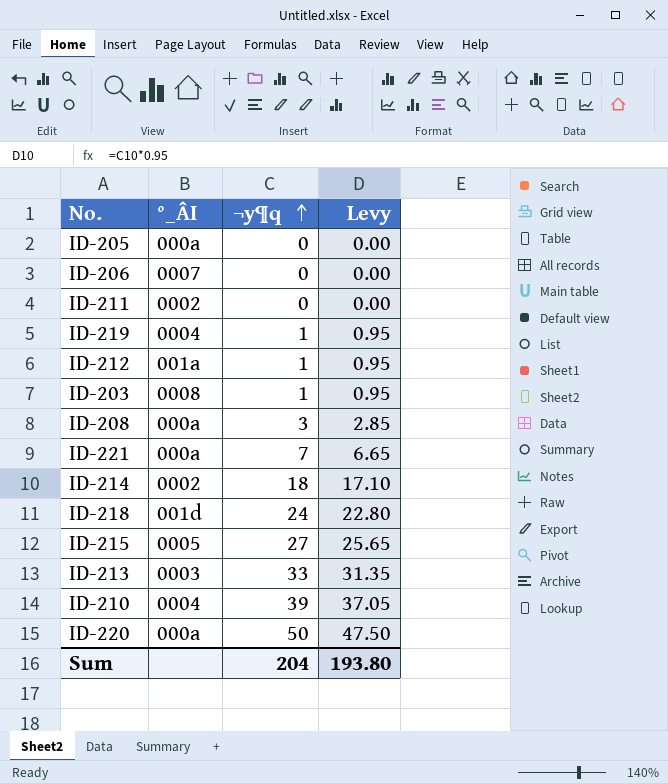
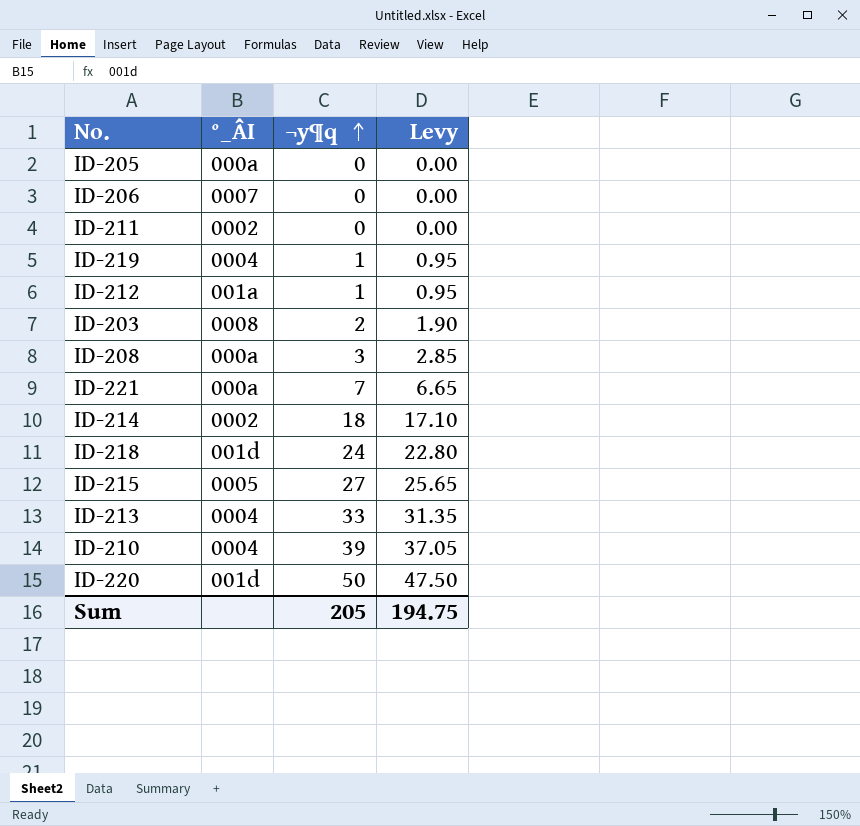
ID-203 | ¬y¶q: 1 -> 2
ID-203 | Levy: 0.95 -> 1.90
ID-213 | °_ÂI: 0003 -> 0004
ID-220 | °_ÂI: 000a -> 001d
Sum | ¬y¶q: 204 -> 205
Sum | Levy: 193.80 -> 194.75

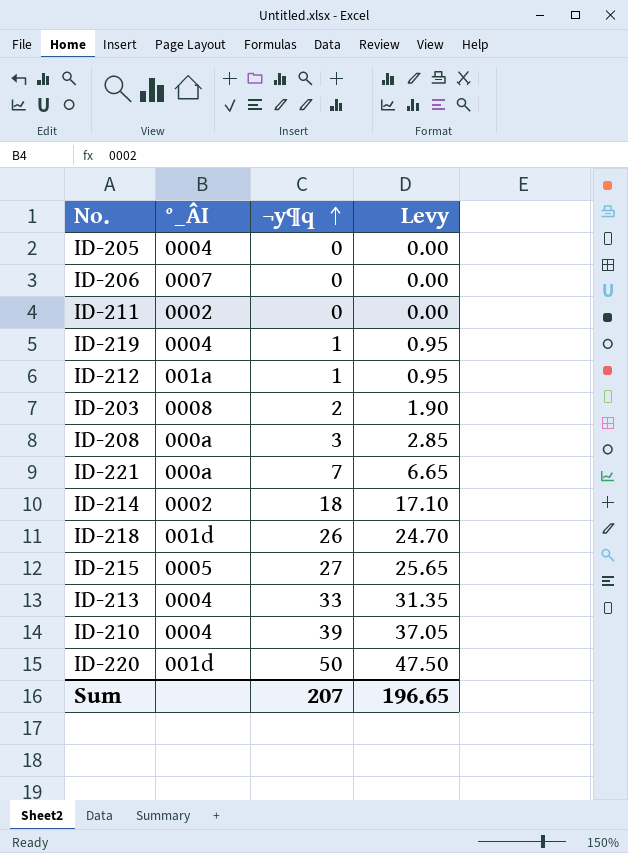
ID-205 | °_ÂI: 000a -> 0004
ID-218 | ¬y¶q: 24 -> 26
ID-218 | Levy: 22.80 -> 24.70
Sum | ¬y¶q: 205 -> 207
Sum | Levy: 194.75 -> 196.65

